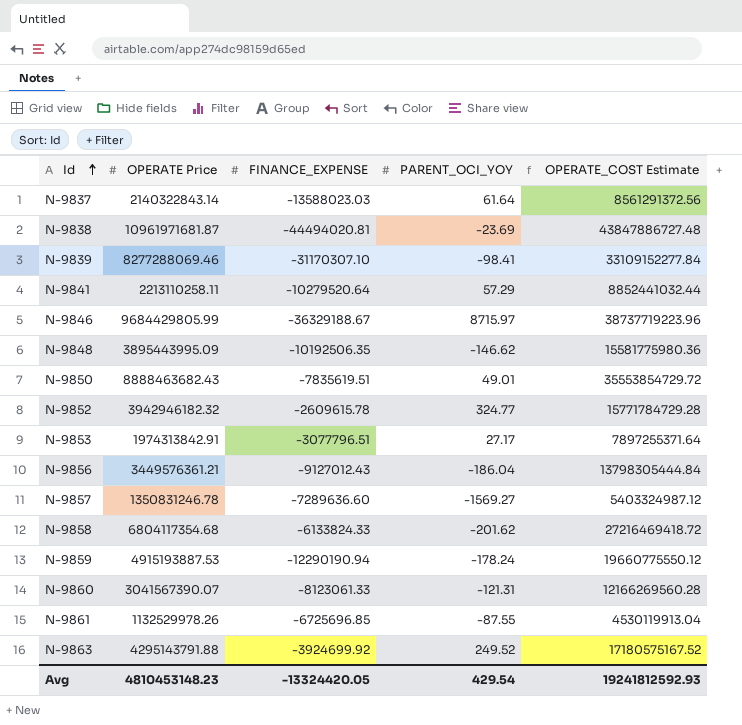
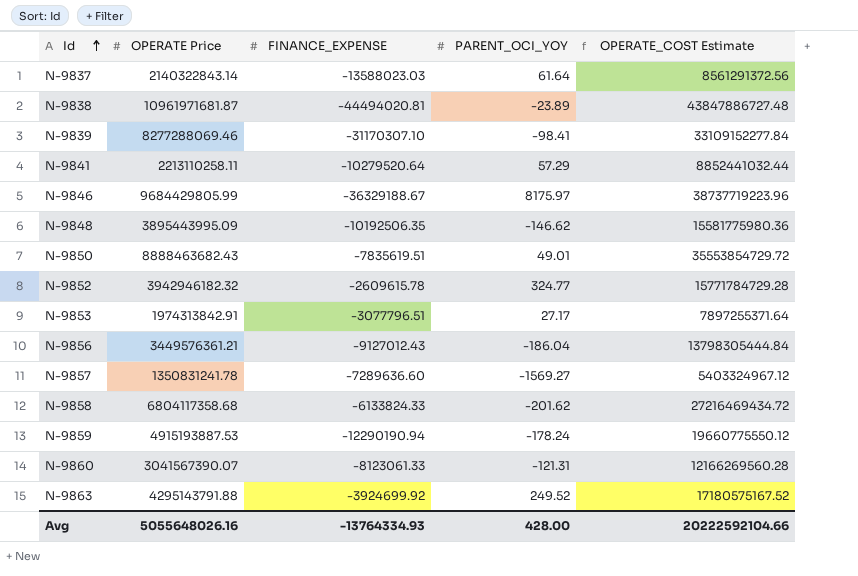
row N-9861: 1132529978.26 | -6725696.85 | -87.55 | 4530119913.04 -> none
N-9838 | PARENT_OCI_YOY: -23.69 -> -23.89
N-9846 | PARENT_OCI_YOY: 8715.97 -> 8175.97
N-9857 | OPERATE Price: 1350831246.78 -> 1350831241.78
N-9857 | OPERATE_COST Estimate: 5403324987.12 -> 5403324967.12
N-9858 | OPERATE Price: 6804117354.68 -> 6804117358.68
N-9858 | OPERATE_COST Estimate: 27216469418.72 -> 27216469434.72
Avg | OPERATE Price: 4810453148.23 -> 5055648026.16
Avg | FINANCE_EXPENSE: -13324420.05 -> -13764334.93
Avg | PARENT_OCI_YOY: 429.54 -> 428.00
Avg | OPERATE_COST Estimate: 19241812592.93 -> 20222592104.66

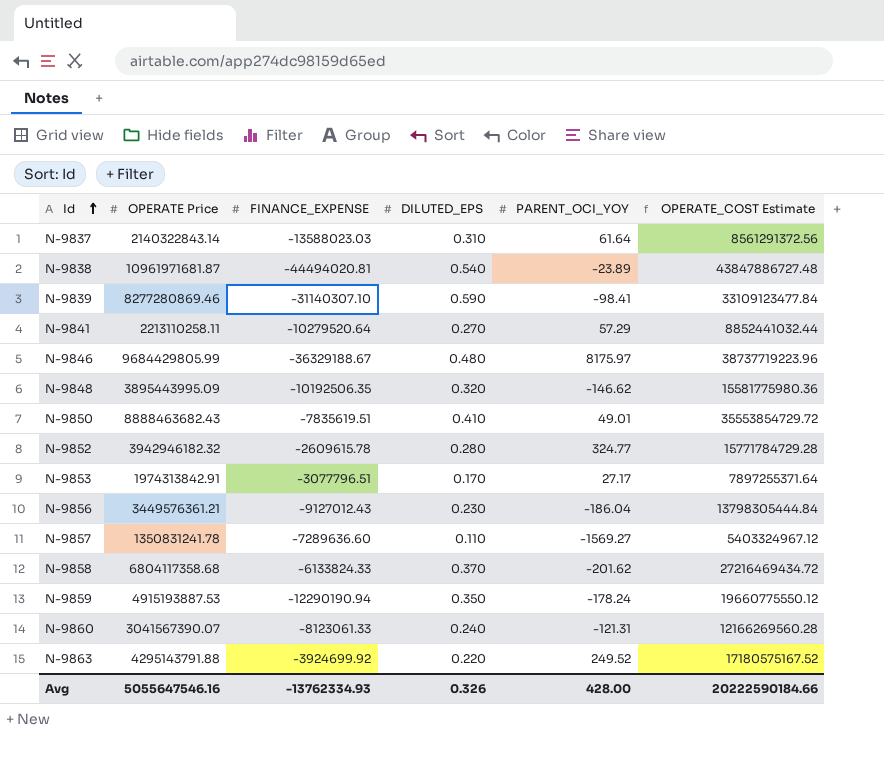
column DILUTED_EPS | position: none -> 4
N-9839 | OPERATE Price: 8277288069.46 -> 8277280869.46
N-9839 | FINANCE_EXPENSE: -31170307.10 -> -31140307.10
N-9839 | OPERATE_COST Estimate: 33109152277.84 -> 33109123477.84
Avg | OPERATE Price: 5055648026.16 -> 5055647546.16
Avg | FINANCE_EXPENSE: -13764334.93 -> -13762334.93
Avg | OPERATE_COST Estimate: 20222592104.66 -> 20222590184.66

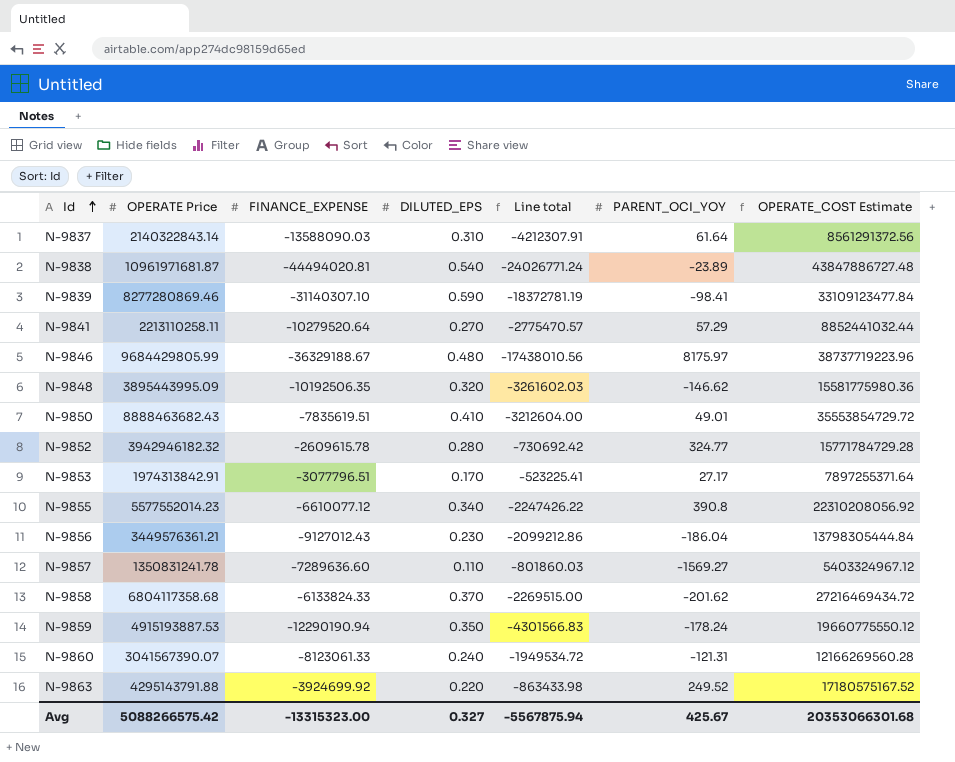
column Line total | formula: none -> [FINANCE_EXPENSE] * [DILUTED_EPS]
N-9837 | FINANCE_EXPENSE: -13588023.03 -> -13588090.03
row N-9855: none -> 5577552014.23 | -6610077.12 | 0.340 | -2247426.22 | 390.8 | 22310208056.92
Avg | OPERATE Price: 5055647546.16 -> 5088266575.42
Avg | FINANCE_EXPENSE: -13762334.93 -> -13315323.00
Avg | DILUTED_EPS: 0.326 -> 0.327
Avg | PARENT_OCI_YOY: 428.00 -> 425.67
Avg | OPERATE_COST Estimate: 20222590184.66 -> 20353066301.68

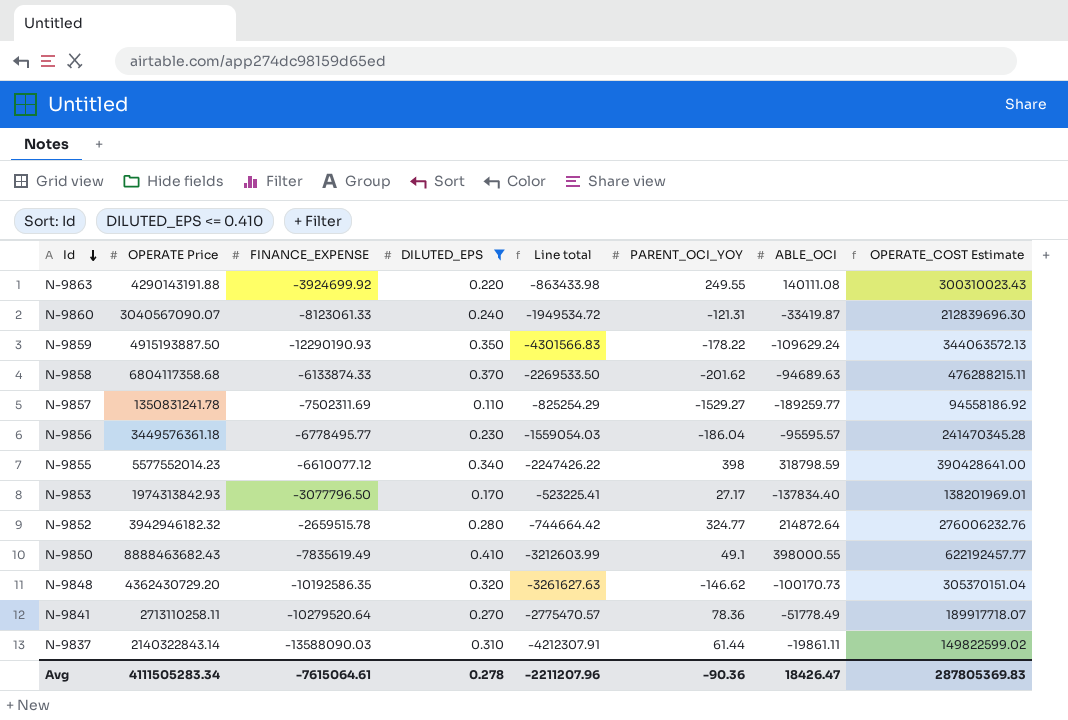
filter: none -> DILUTED_EPS <= 0.410
row order: Id ascending -> Id descending
column ABLE_OCI | position: none -> 7
column OPERATE_COST Estimate | formula: [OPERATE Price] * 4 -> [OPERATE Price] * 0.07
N-9863 | OPERATE Price: 4295143791.88 -> 4290143191.88
N-9863 | PARENT_OCI_YOY: 249.52 -> 249.55
N-9860 | OPERATE Price: 3041567390.07 -> 3040567090.07
N-9859 | OPERATE Price: 4915193887.53 -> 4915193887.50
N-9859 | FINANCE_EXPENSE: -12290190.94 -> -12290190.93
N-9859 | PARENT_OCI_YOY: -178.24 -> -178.22
N-9858 | FINANCE_EXPENSE: -6133824.33 -> -6133874.33
N-9858 | Line total: -2269515.00 -> -2269533.50
N-9857 | FINANCE_EXPENSE: -7289636.60 -> -7502311.69
N-9857 | Line total: -801860.03 -> -825254.29
N-9857 | PARENT_OCI_YOY: -1569.27 -> -1529.27
N-9856 | OPERATE Price: 3449576361.21 -> 3449576361.18
N-9856 | FINANCE_EXPENSE: -9127012.43 -> -6778495.77
N-9856 | Line total: -2099212.86 -> -1559054.03
N-9855 | PARENT_OCI_YOY: 390.8 -> 398
N-9853 | OPERATE Price: 1974313842.91 -> 1974313842.93
N-9853 | FINANCE_EXPENSE: -3077796.51 -> -3077796.50
N-9852 | FINANCE_EXPENSE: -2609615.78 -> -2659515.78
N-9852 | Line total: -730692.42 -> -744664.42
N-9850 | FINANCE_EXPENSE: -7835619.51 -> -7835619.49
N-9850 | Line total: -3212604.00 -> -3212603.99
N-9850 | PARENT_OCI_YOY: 49.01 -> 49.1
N-9848 | OPERATE Price: 3895443995.09 -> 4362430729.20
N-9848 | FINANCE_EXPENSE: -10192506.35 -> -10192586.35
N-9848 | Line total: -3261602.03 -> -3261627.63
N-9841 | OPERATE Price: 2213110258.11 -> 2713110258.11
N-9841 | PARENT_OCI_YOY: 57.29 -> 78.36
N-9837 | PARENT_OCI_YOY: 61.64 -> 61.44
Avg | OPERATE Price: 5088266575.42 -> 4111505283.34
Avg | FINANCE_EXPENSE: -13315323.00 -> -7615064.61
Avg | DILUTED_EPS: 0.327 -> 0.278
Avg | Line total: -5567875.94 -> -2211207.96
Avg | PARENT_OCI_YOY: 425.67 -> -90.36
Avg | OPERATE_COST Estimate: 20353066301.68 -> 287805369.83

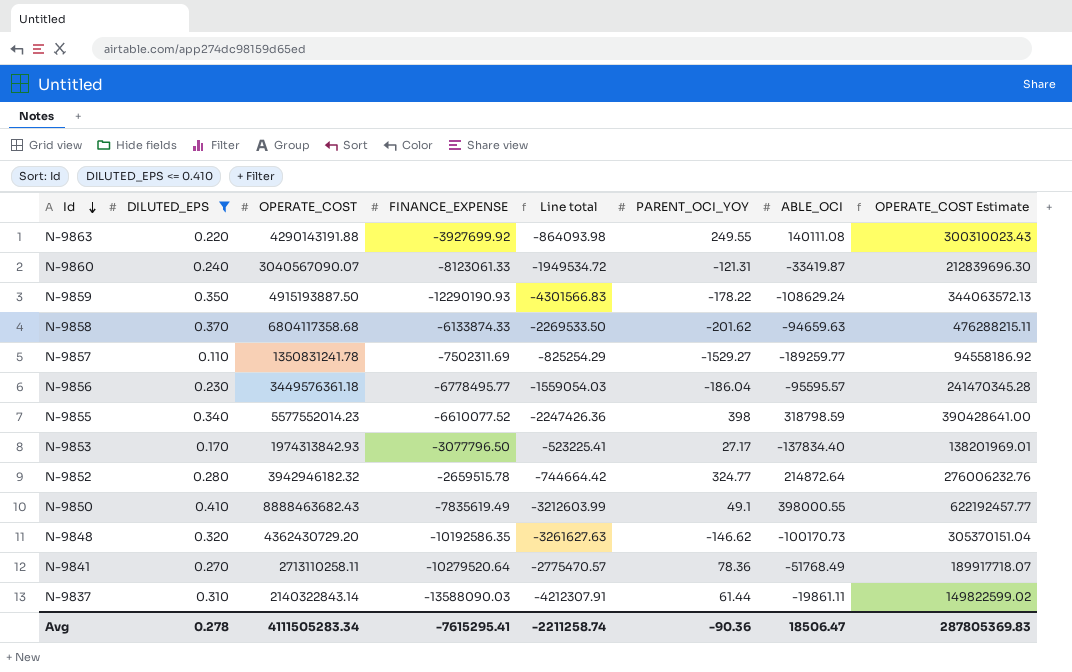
column DILUTED_EPS | position: 4 -> 2
column name: OPERATE Price -> OPERATE_COST
N-9863 | FINANCE_EXPENSE: -3924699.92 -> -3927699.92
N-9863 | Line total: -863433.98 -> -864093.98
N-9859 | ABLE_OCI: -109629.24 -> -108629.24
N-9858 | ABLE_OCI: -94689.63 -> -94659.63
N-9855 | FINANCE_EXPENSE: -6610077.12 -> -6610077.52
N-9855 | Line total: -2247426.22 -> -2247426.36
N-9841 | ABLE_OCI: -51778.49 -> -51768.49
Avg | FINANCE_EXPENSE: -7615064.61 -> -7615295.41
Avg | Line total: -2211207.96 -> -2211258.74
Avg | ABLE_OCI: 18426.47 -> 18506.47

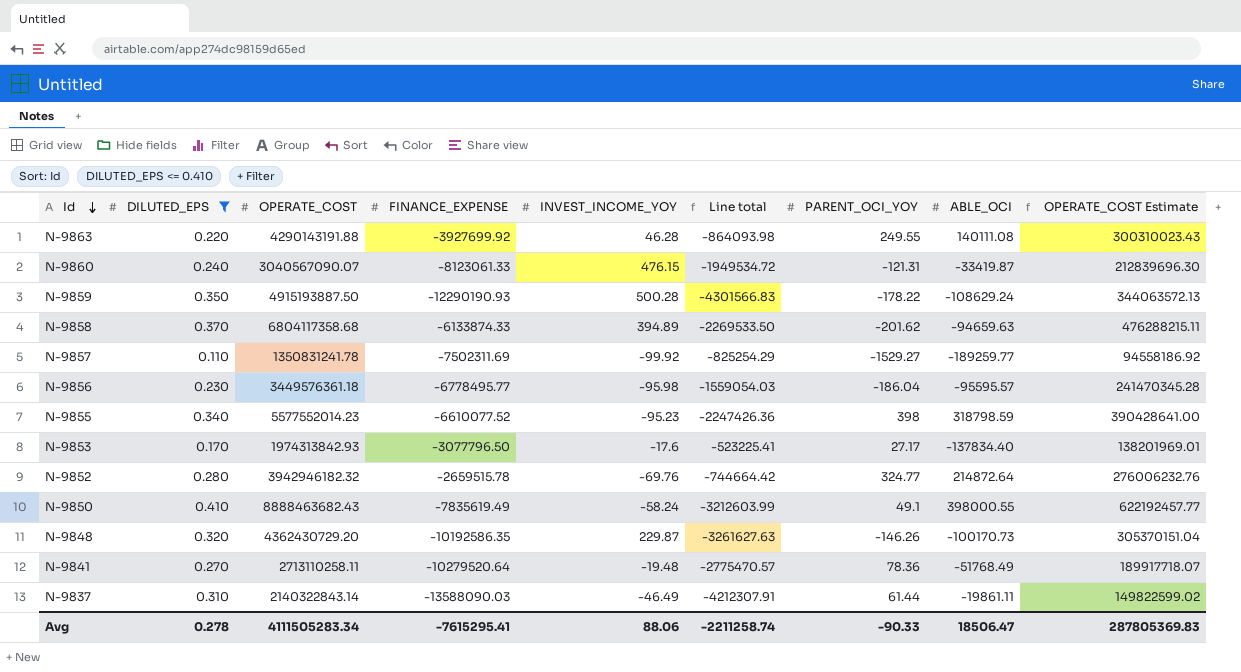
column INVEST_INCOME_YOY | position: none -> 5
N-9848 | PARENT_OCI_YOY: -146.62 -> -146.26
Avg | PARENT_OCI_YOY: -90.36 -> -90.33

